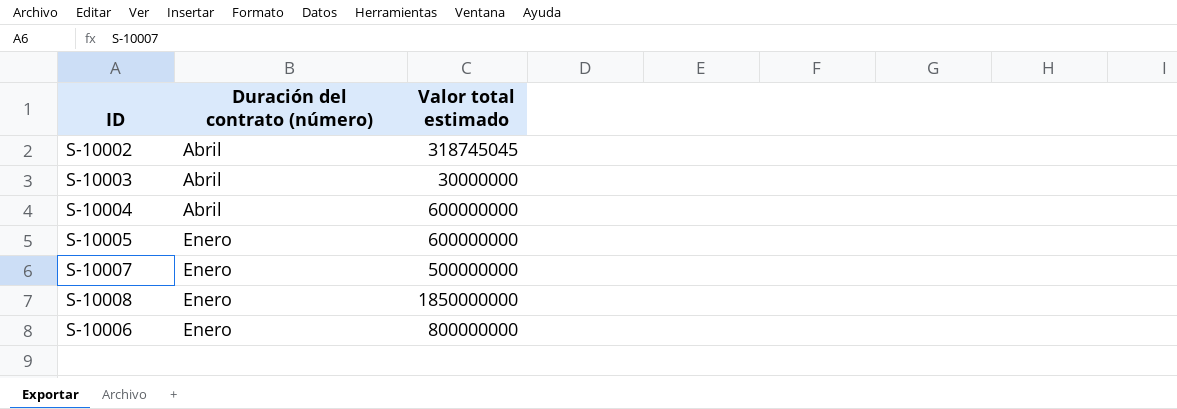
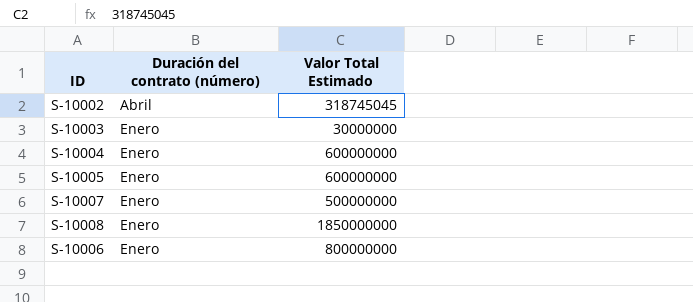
column name: Valor total estimado -> Valor Total Estimado
S-10003 | Duración del contrato (número): Abril -> Enero
S-10004 | Duración del contrato (número): Abril -> Enero

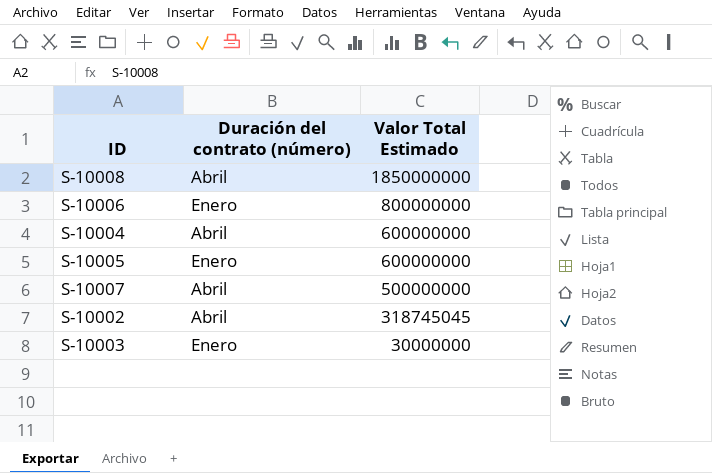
row order: Duración del contrato (número) descending -> Valor Total Estimado descending
S-10008 | Duración del contrato (número): Enero -> Abril
S-10004 | Duración del contrato (número): Enero -> Abril
S-10007 | Duración del contrato (número): Enero -> Abril

